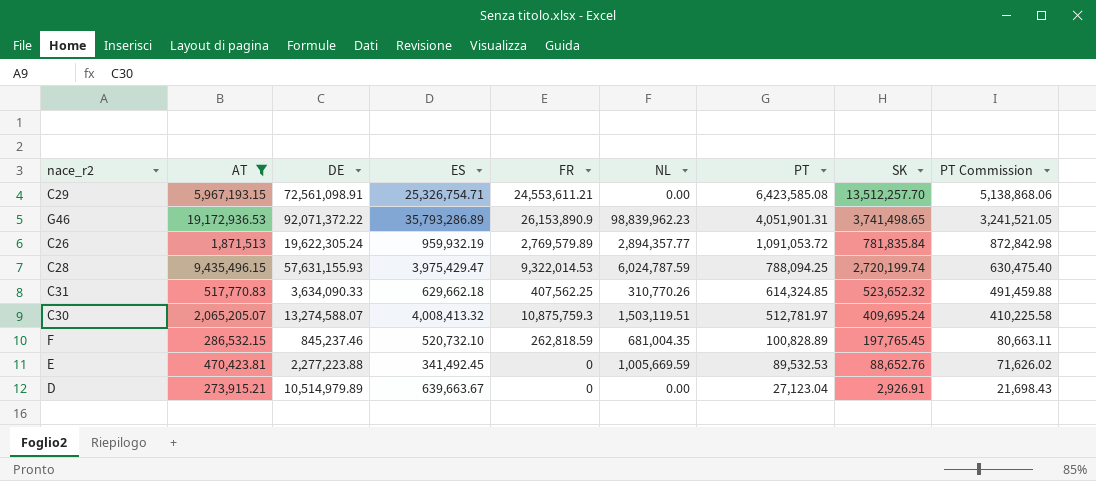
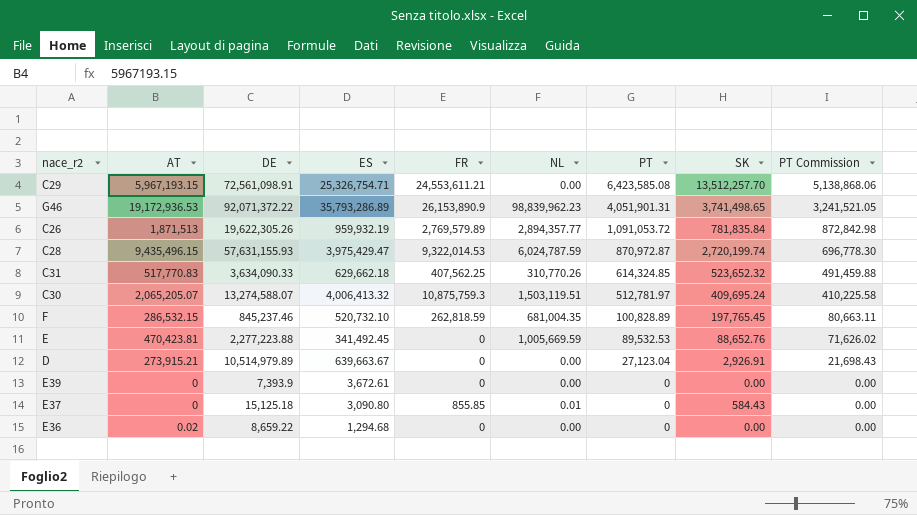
filter: AT >= 273,915.21 -> none
C26 | DE: 19,622,305.24 -> 19,622,305.26
C28 | PT: 788,094.25 -> 870,972.87
C28 | PT Commission: 630,475.40 -> 696,778.30
C30 | ES: 4,008,413.32 -> 4,006,413.32

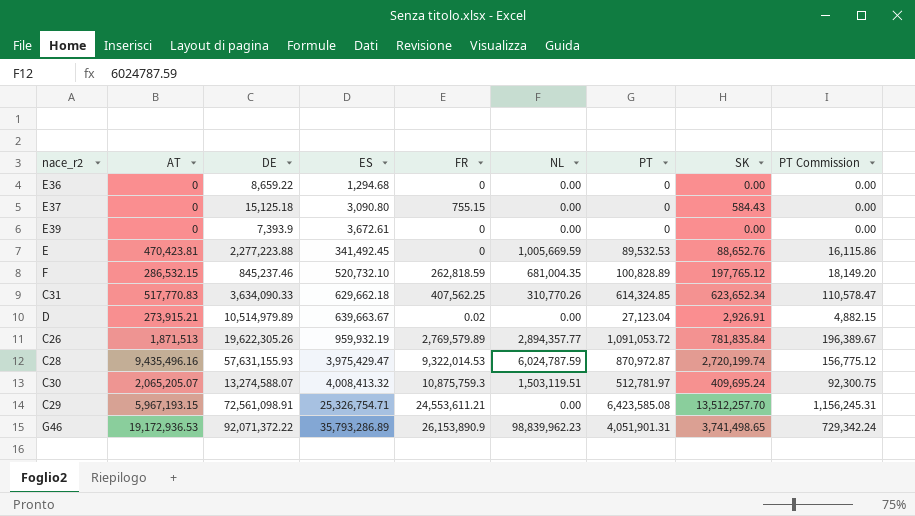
row order: PT descending -> ES ascending
column PT Commission | formula: [PT] * 0.8 -> [PT] * 0.18
E36 | AT: 0.02 -> 0
E37 | FR: 855.85 -> 755.15
E37 | NL: 0.01 -> 0.00
F | SK: 197,765.45 -> 197,765.12
C31 | SK: 523,652.32 -> 623,652.34
D | FR: 0 -> 0.02
C28 | AT: 9,435,496.15 -> 9,435,496.16
C30 | ES: 4,006,413.32 -> 4,008,413.32

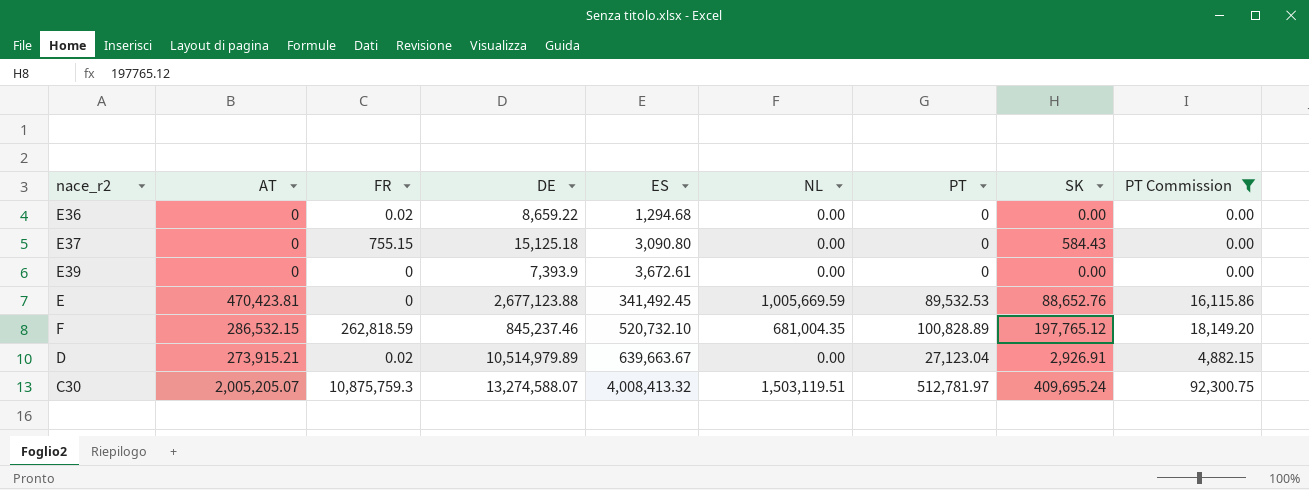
filter: none -> PT Commission <= 92,300.75
column FR | position: 5 -> 3
E36 | FR: 0 -> 0.02
E | DE: 2,277,223.88 -> 2,677,123.88
C30 | AT: 2,065,205.07 -> 2,005,205.07

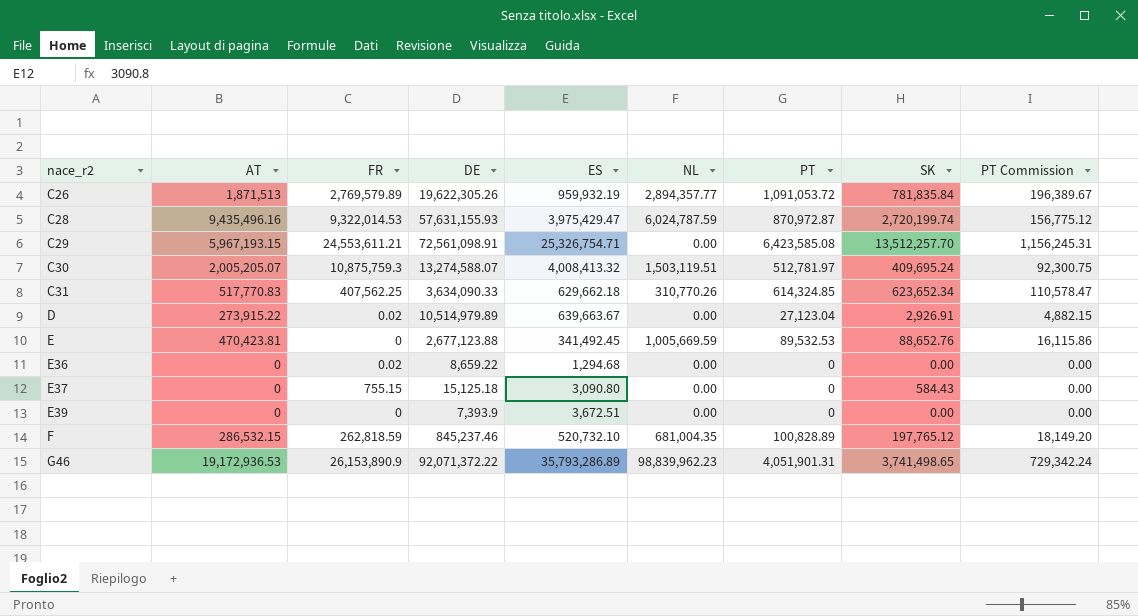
filter: PT Commission <= 92,300.75 -> none
row order: ES ascending -> nace_r2 ascending
D | AT: 273,915.21 -> 273,915.22
E39 | ES: 3,672.61 -> 3,672.51

